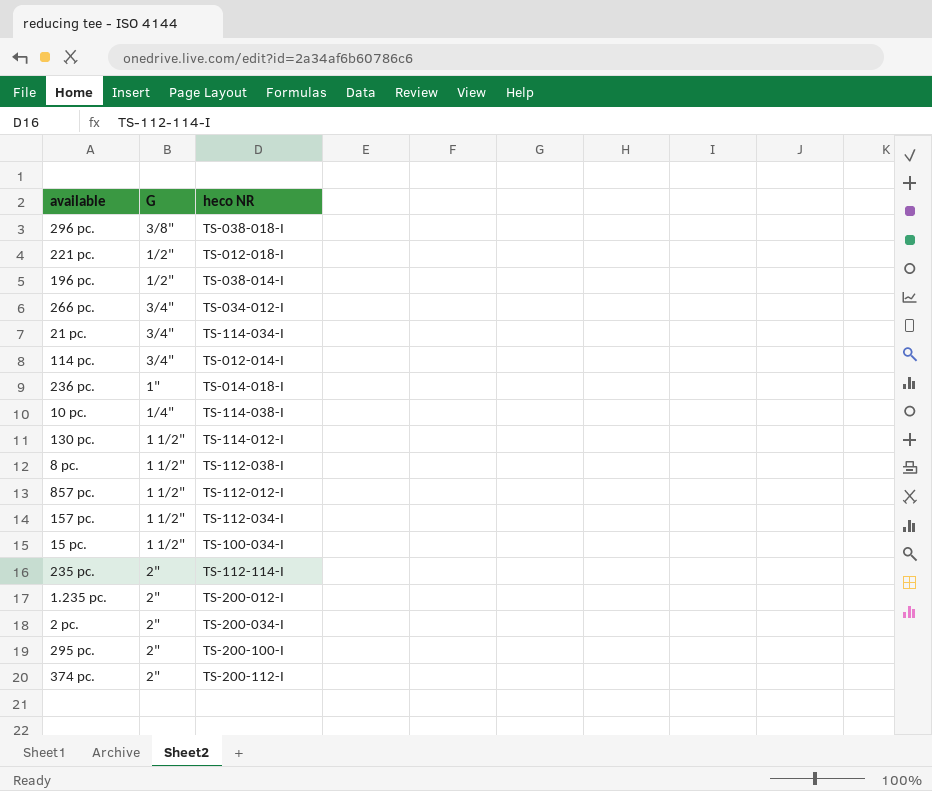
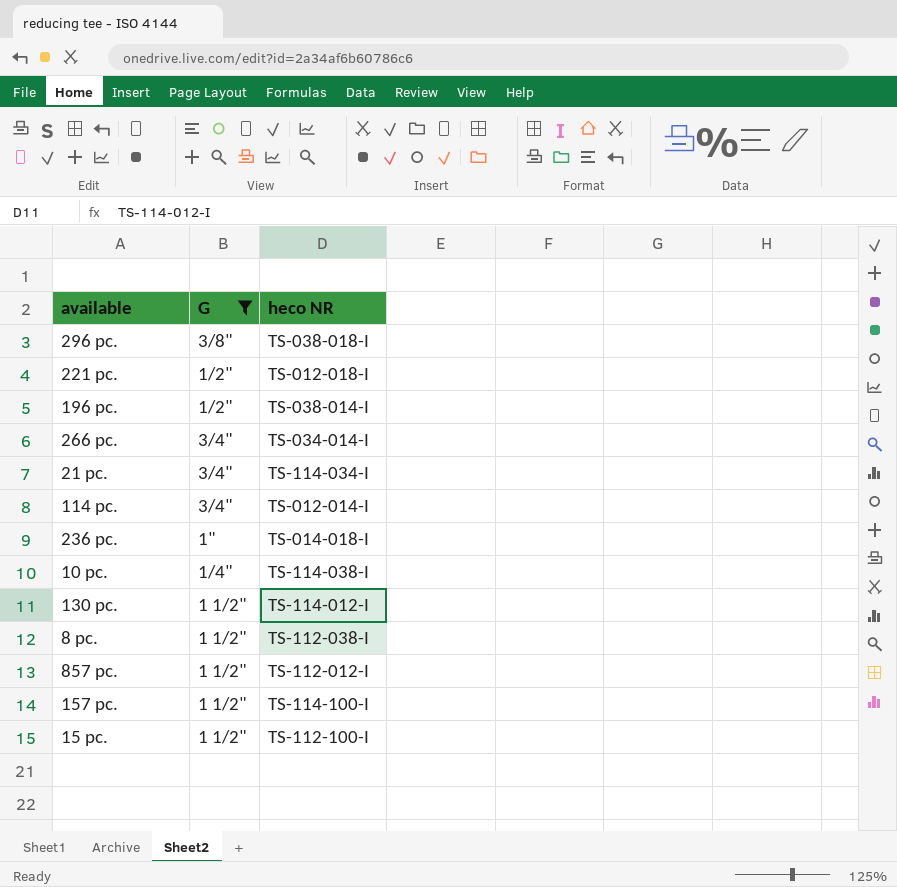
filter: none -> G != 2"
266 pc. | heco NR: TS-034-012-I -> TS-034-014-I
157 pc. | heco NR: TS-112-034-I -> TS-114-100-I
15 pc. | heco NR: TS-100-034-I -> TS-112-100-I

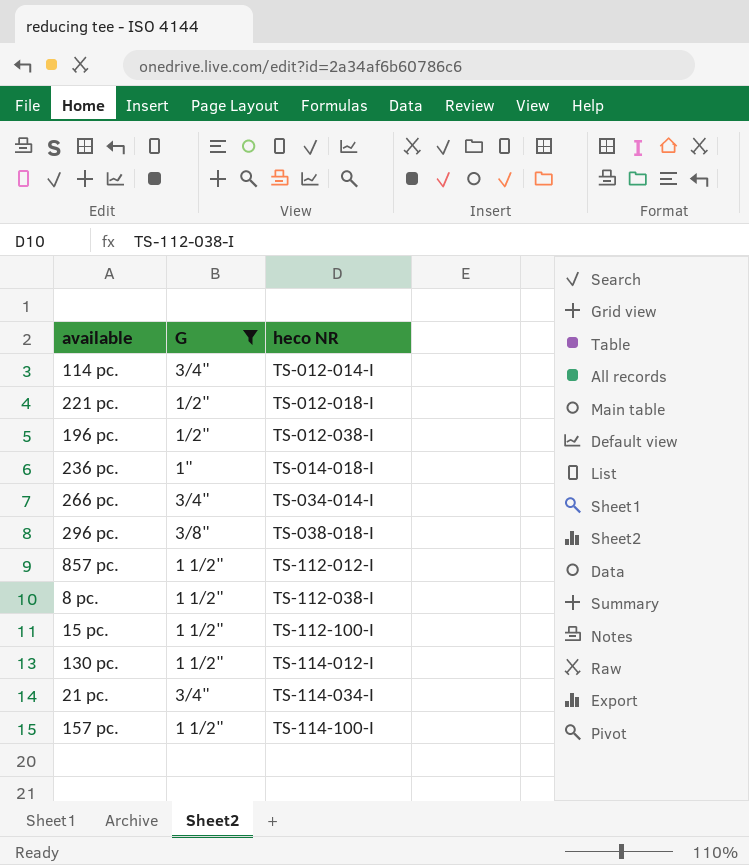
row order: none -> heco NR ascending
row 10 pc.: 1/4" | TS-114-038-I -> none
196 pc. | heco NR: TS-038-014-I -> TS-012-038-I

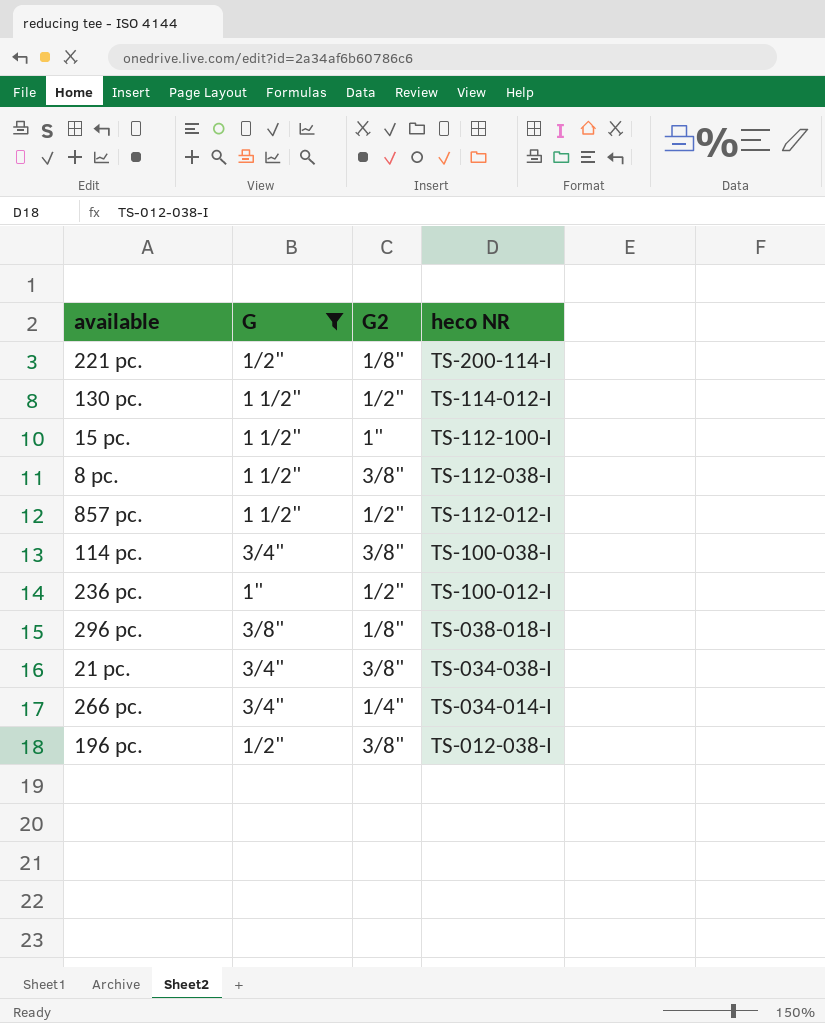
row order: heco NR ascending -> heco NR descending
column G2 | position: none -> 3
row 157 pc.: 1 1/2" | TS-114-100-I -> none
221 pc. | heco NR: TS-012-018-I -> TS-200-114-I
114 pc. | heco NR: TS-012-014-I -> TS-100-038-I
236 pc. | heco NR: TS-014-018-I -> TS-100-012-I
21 pc. | heco NR: TS-114-034-I -> TS-034-038-I

